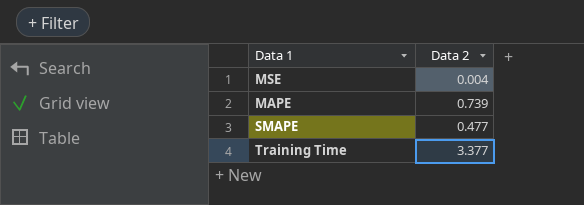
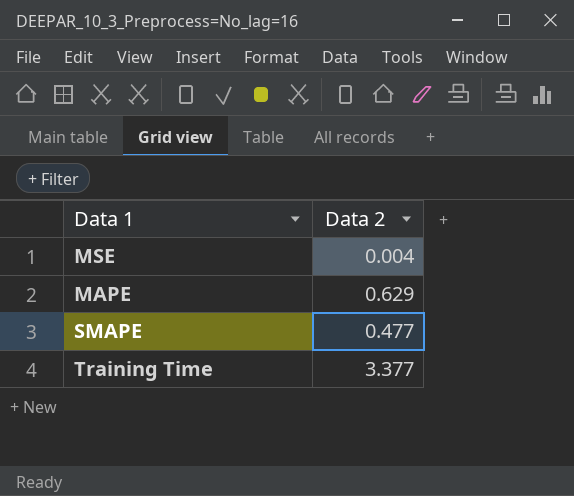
MAPE | Data 2: 0.739 -> 0.629

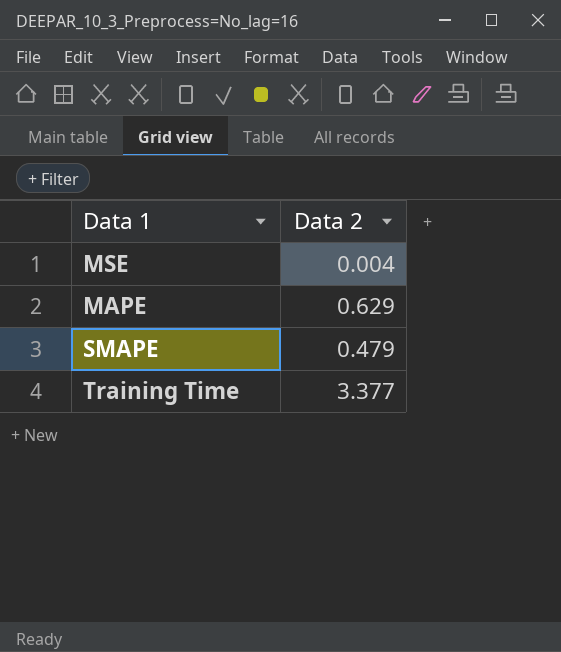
SMAPE | Data 2: 0.477 -> 0.479

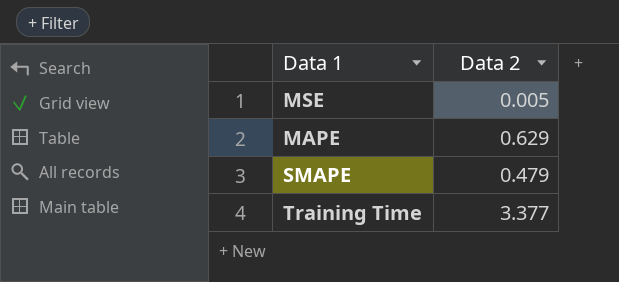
MSE | Data 2: 0.004 -> 0.005

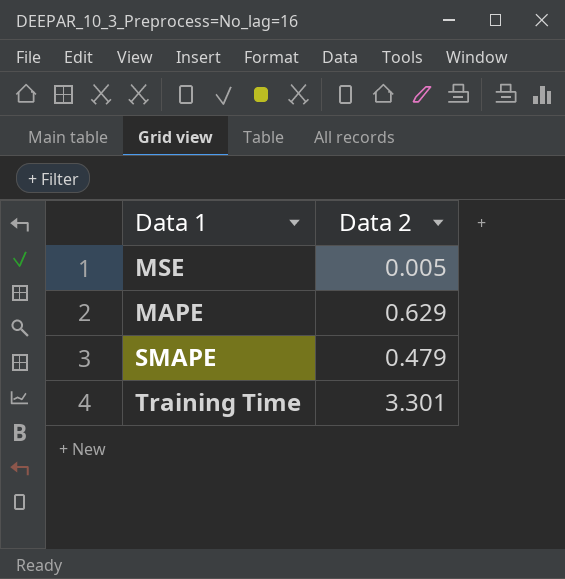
Training Time | Data 2: 3.377 -> 3.301

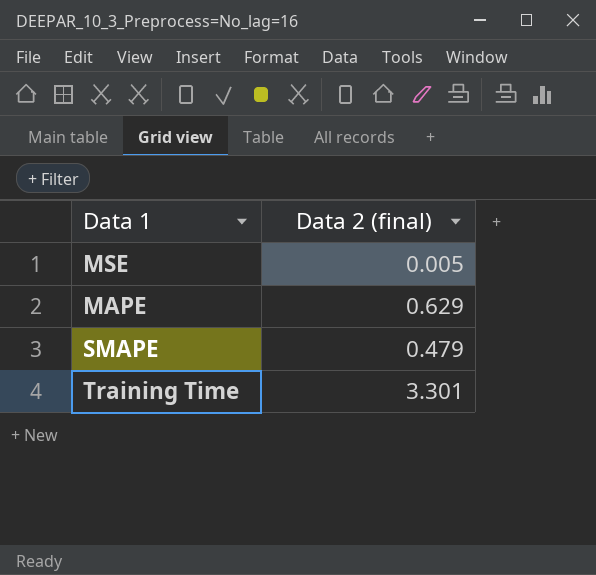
column name: Data 2 -> Data 2 (final)

